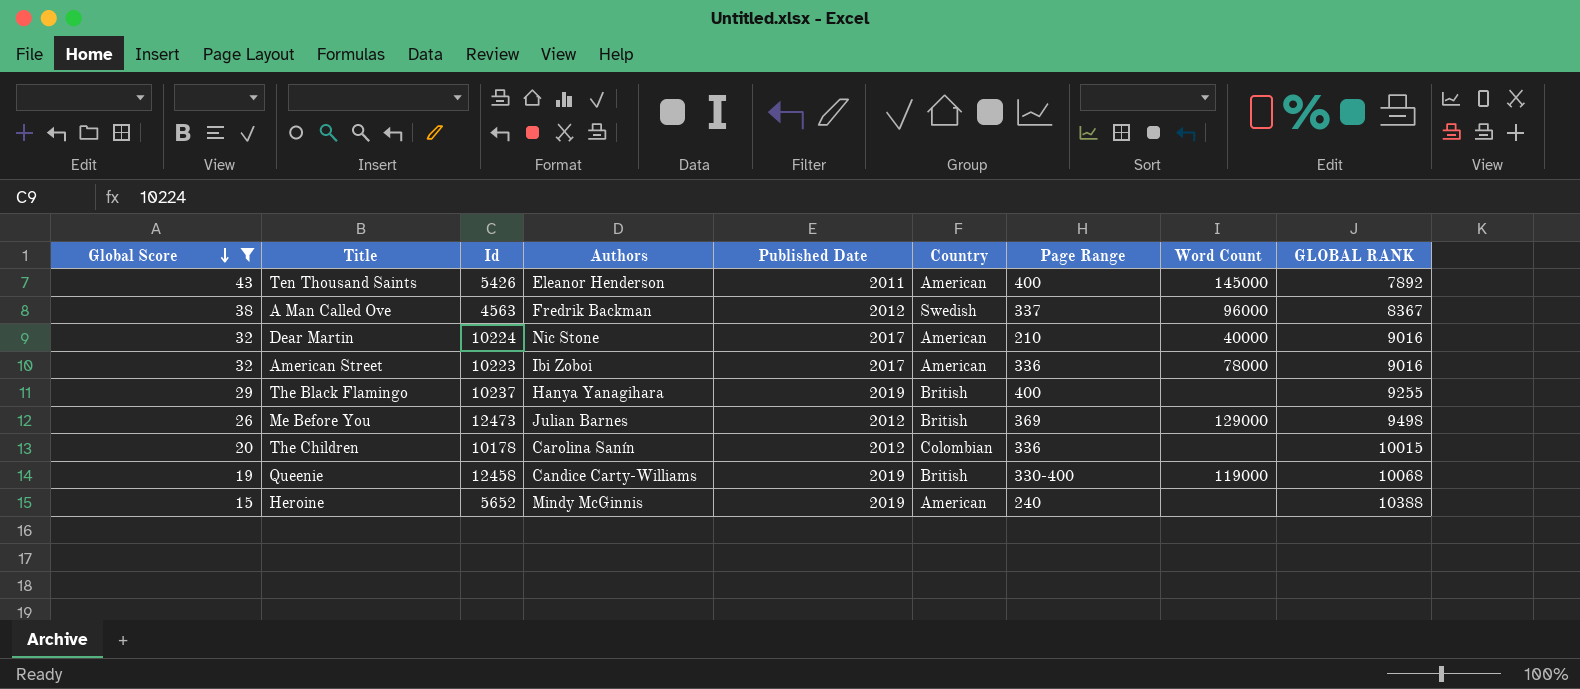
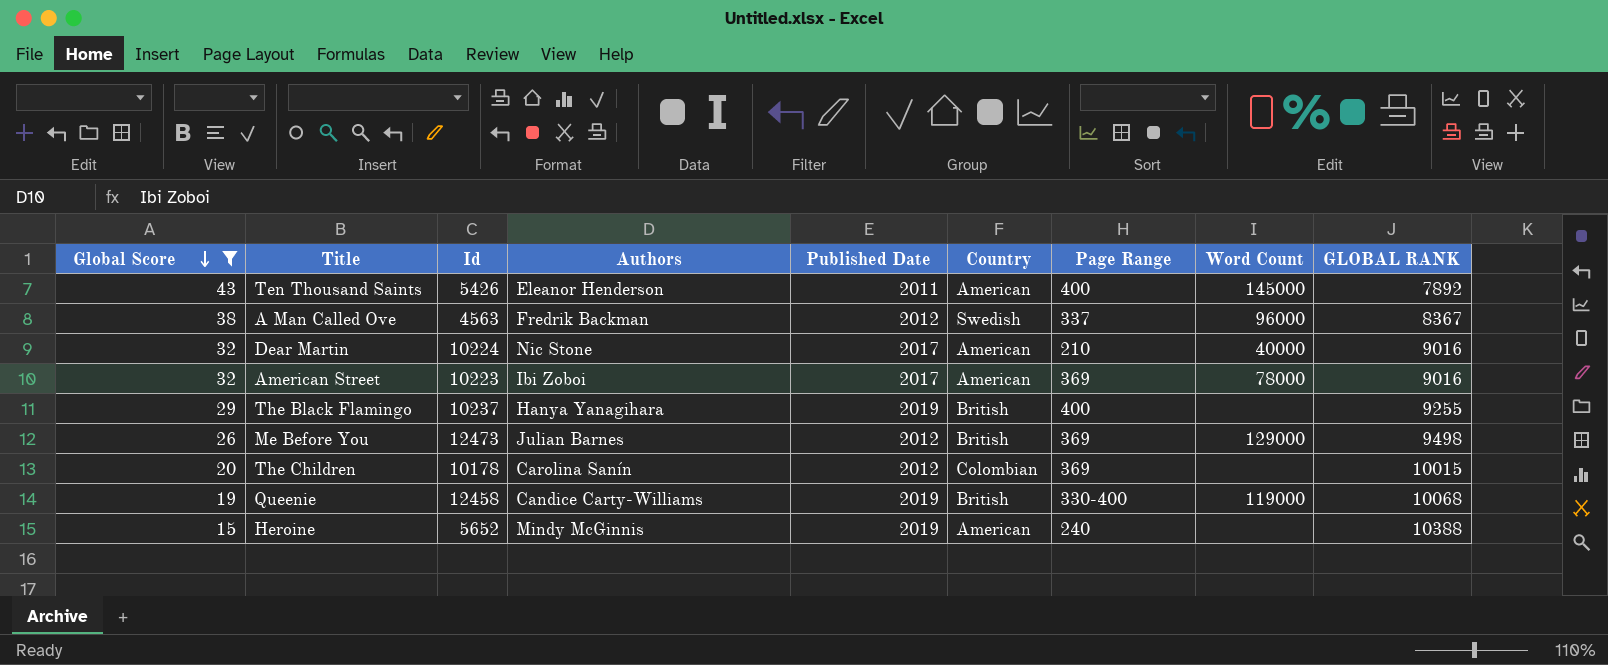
American Street | Page Range: 336 -> 369
The Children | Page Range: 336 -> 369

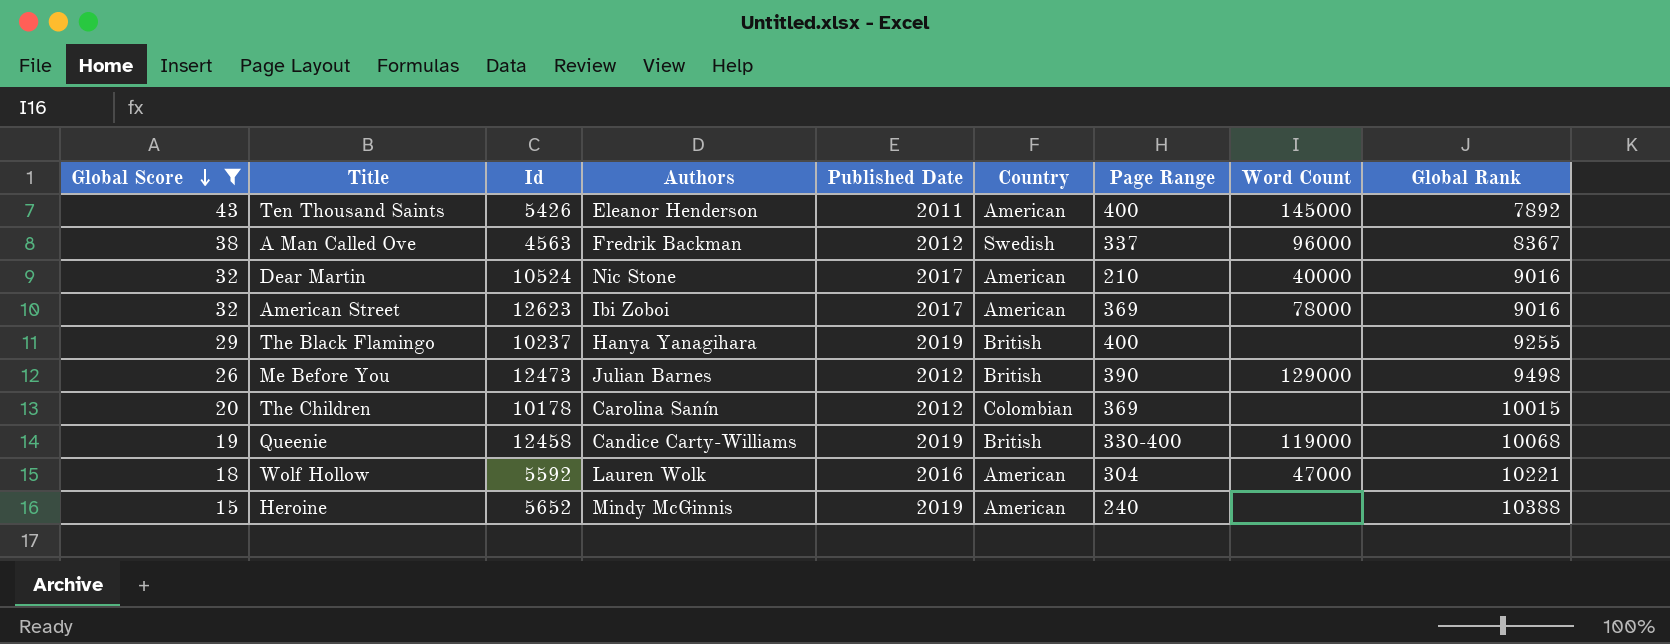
column name: GLOBAL RANK -> Global Rank
Dear Martin | Id: 10224 -> 10524
American Street | Id: 10223 -> 12623
Me Before You | Page Range: 369 -> 390
row Wolf Hollow: none -> 18 | 5592 | Lauren Wolk | 2016 | American | 304 | 47000 | 10221

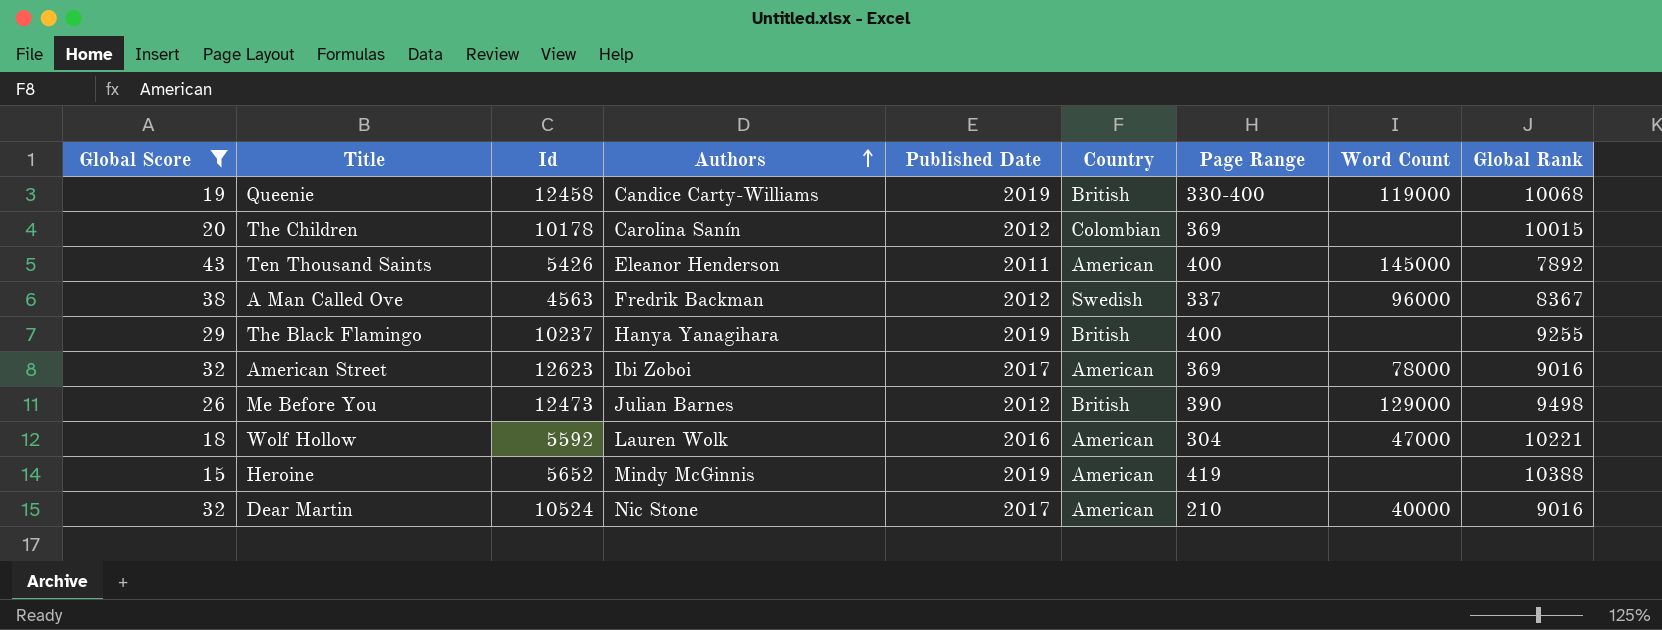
row order: Global Score descending -> Authors ascending
Heroine | Page Range: 240 -> 419

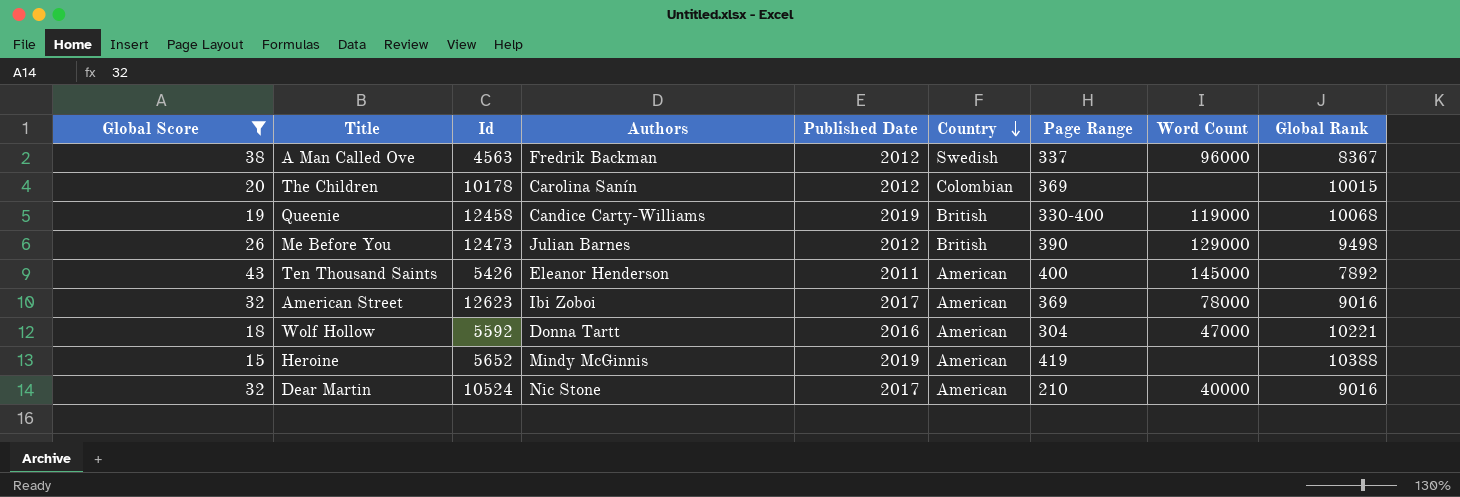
row order: Authors ascending -> Country descending
row The Black Flamingo: 29 | 10237 | Hanya Yanagihara | 2019 | British | 400 | none | 9255 -> none
Wolf Hollow | Authors: Lauren Wolk -> Donna Tartt

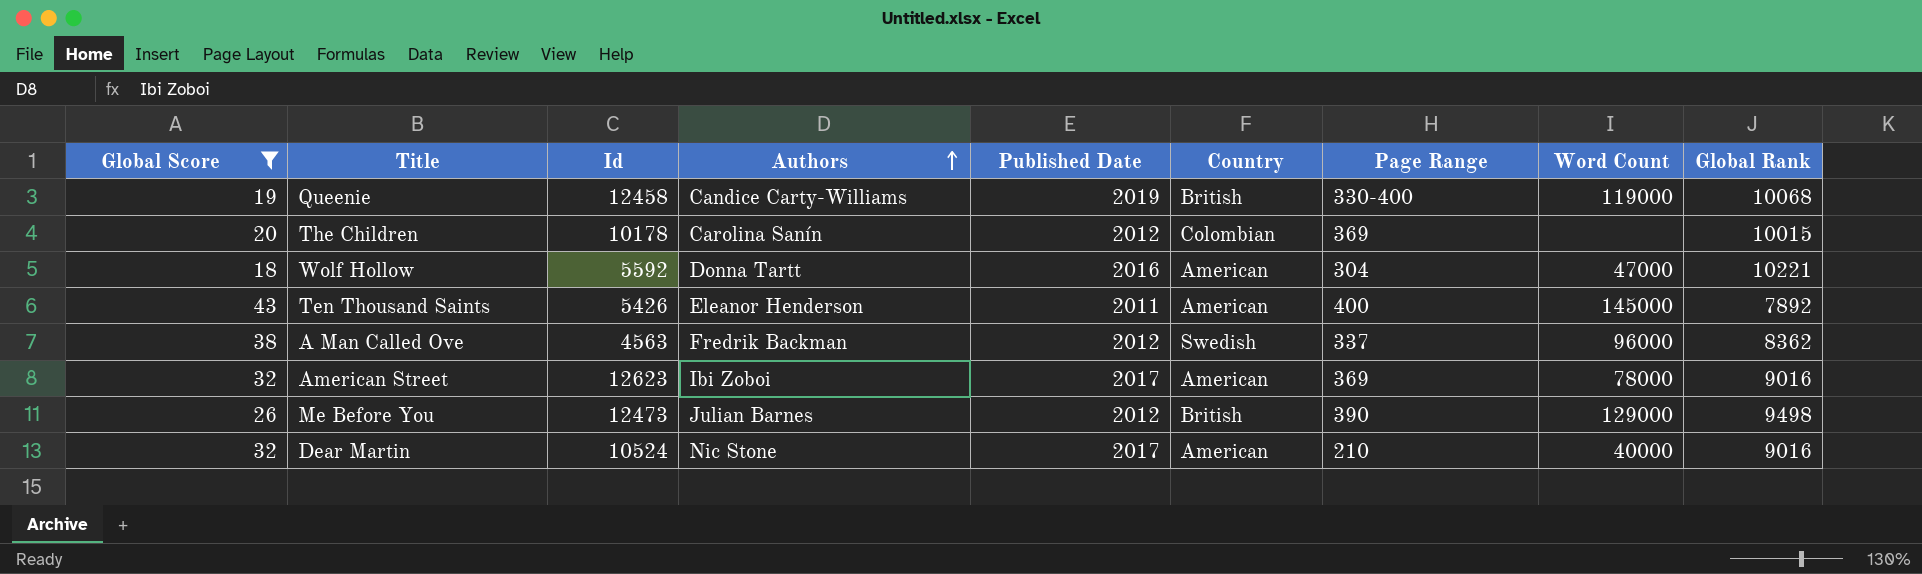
row order: Country descending -> Authors ascending
row Heroine: 15 | 5652 | Mindy McGinnis | 2019 | American | 419 | none | 10388 -> none
A Man Called Ove | Global Rank: 8367 -> 8362

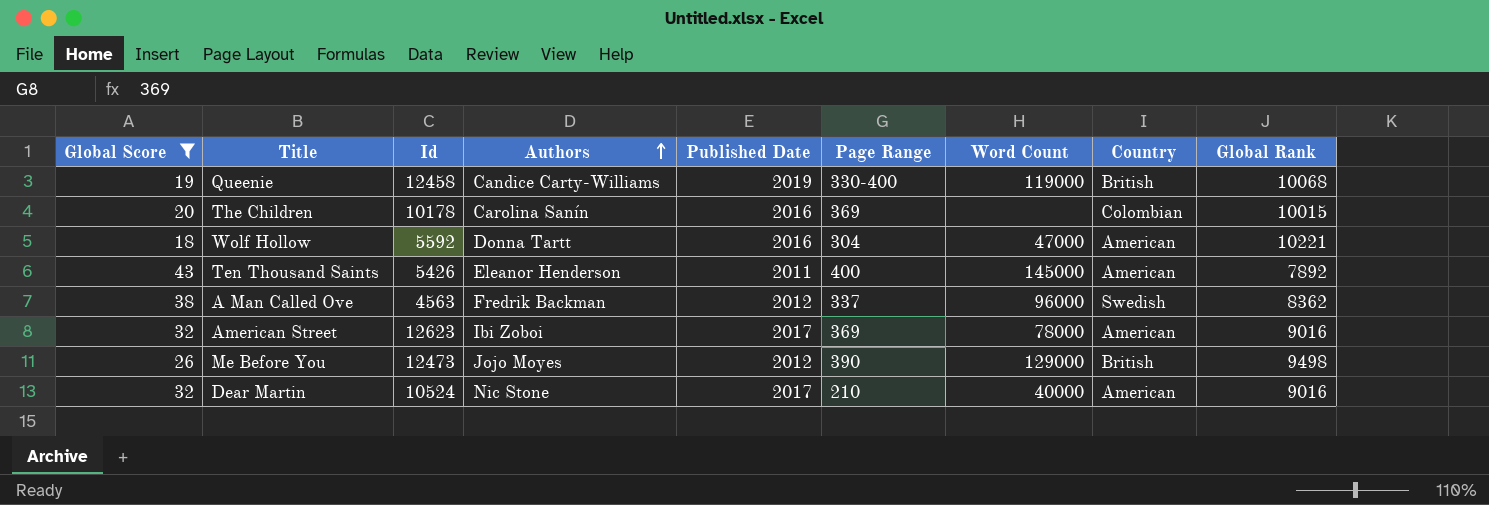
column Country | position: 6 -> 8
The Children | Published Date: 2012 -> 2016
Me Before You | Authors: Julian Barnes -> Jojo Moyes

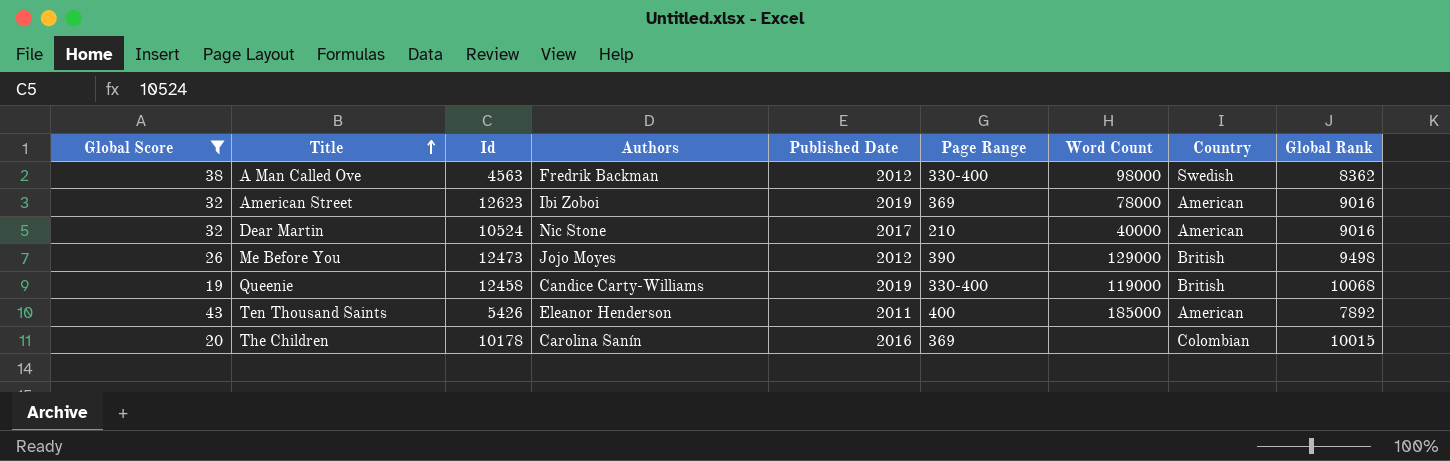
row order: Authors ascending -> Title ascending
row Wolf Hollow: 18 | 5592 | Donna Tartt | 2016 | 304 | 47000 | American | 10221 -> none
A Man Called Ove | Page Range: 337 -> 330-400
A Man Called Ove | Word Count: 96000 -> 98000
American Street | Published Date: 2017 -> 2019
Ten Thousand Saints | Word Count: 145000 -> 185000

